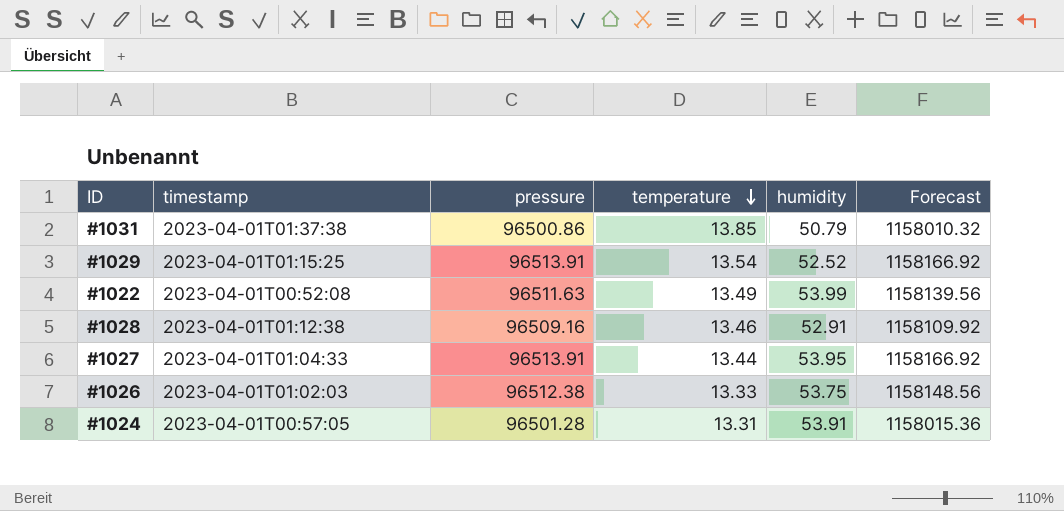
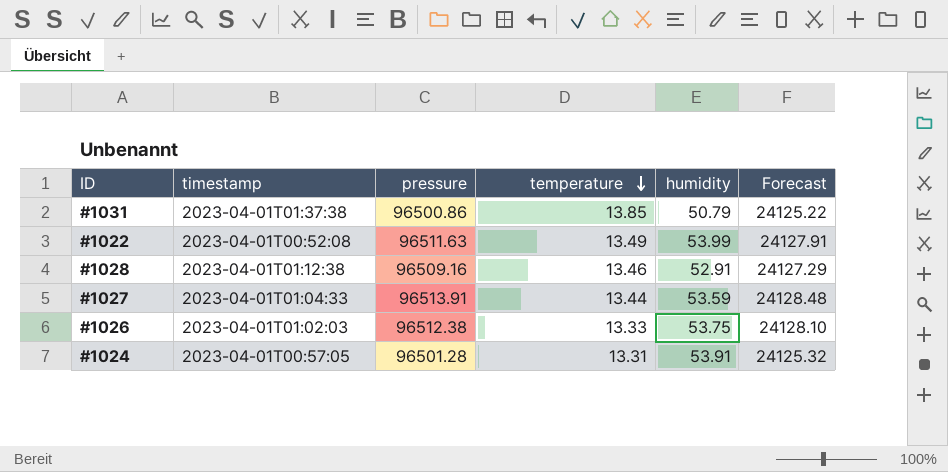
column Forecast | formula: [pressure] * 12 -> [pressure] * 0.25
row #1029: 2023-04-01T01:15:25 | 96513.91 | 13.54 | 52.52 | 1158166.92 -> none
#1027 | humidity: 53.95 -> 53.59

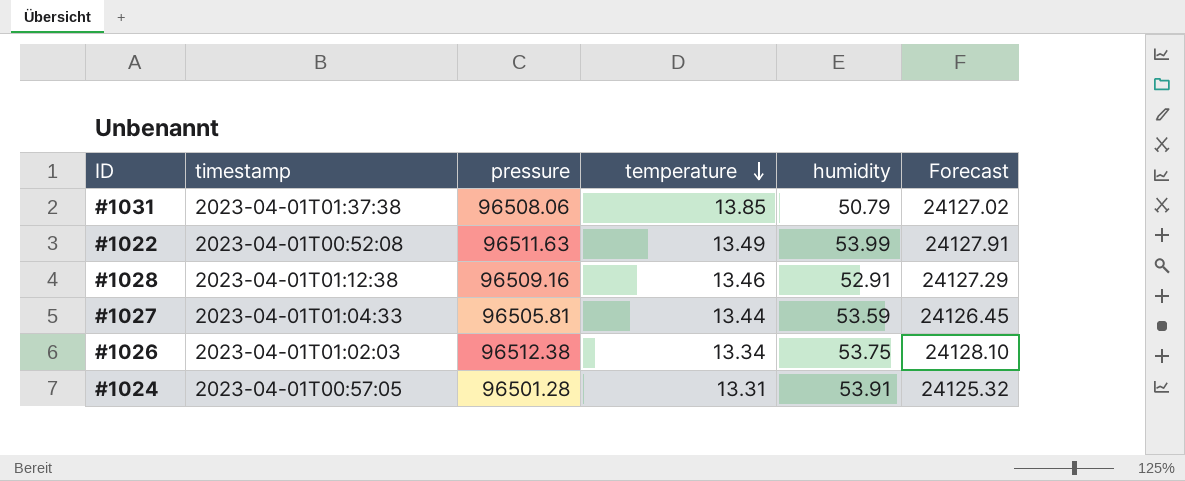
#1031 | pressure: 96500.86 -> 96508.06
#1031 | Forecast: 24125.22 -> 24127.02
#1027 | pressure: 96513.91 -> 96505.81
#1027 | Forecast: 24128.48 -> 24126.45
#1026 | temperature: 13.33 -> 13.34

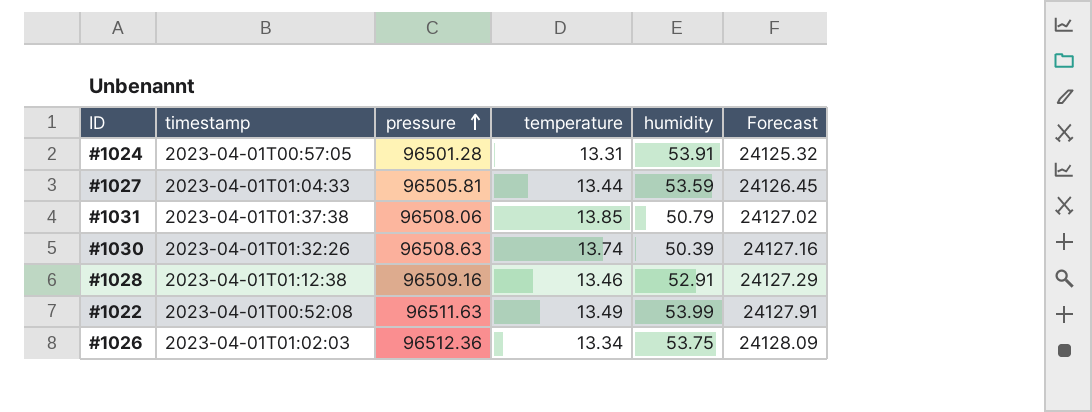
row order: temperature descending -> pressure ascending
row #1030: none -> 2023-04-01T01:32:26 | 96508.63 | 13.74 | 50.39 | 24127.16
#1026 | pressure: 96512.38 -> 96512.36
#1026 | Forecast: 24128.10 -> 24128.09

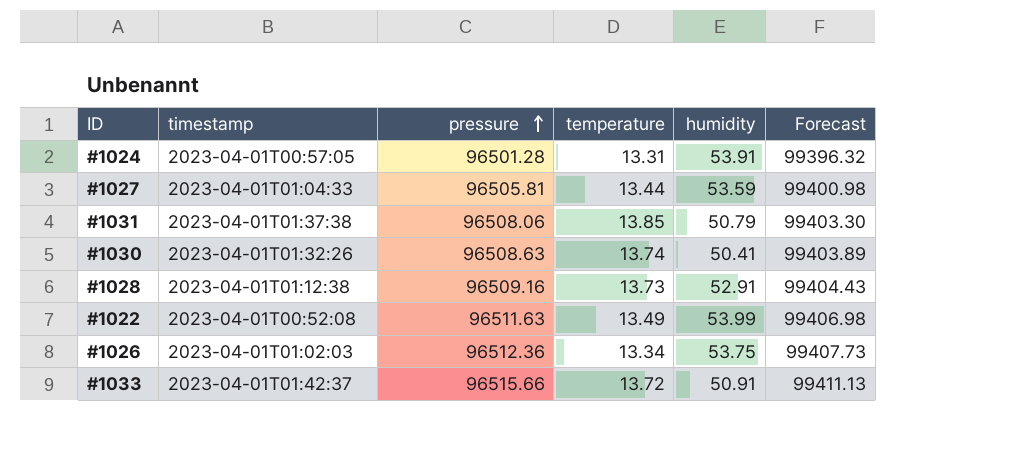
column Forecast | formula: [pressure] * 0.25 -> [pressure] * 1.03
#1030 | humidity: 50.39 -> 50.41
#1028 | temperature: 13.46 -> 13.73
row #1033: none -> 2023-04-01T01:42:37 | 96515.66 | 13.72 | 50.91 | 99411.13

